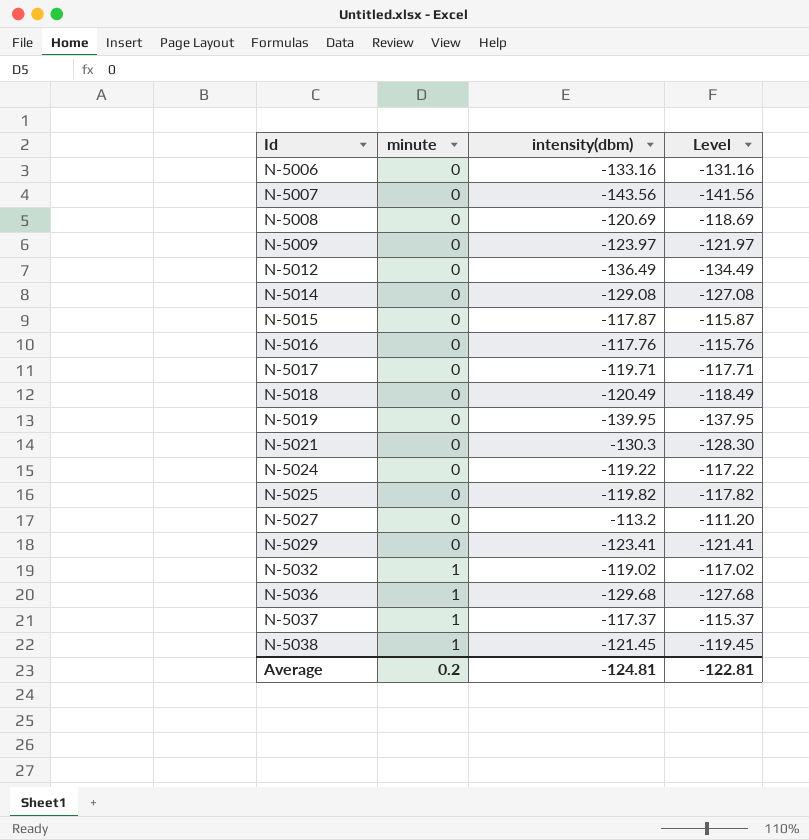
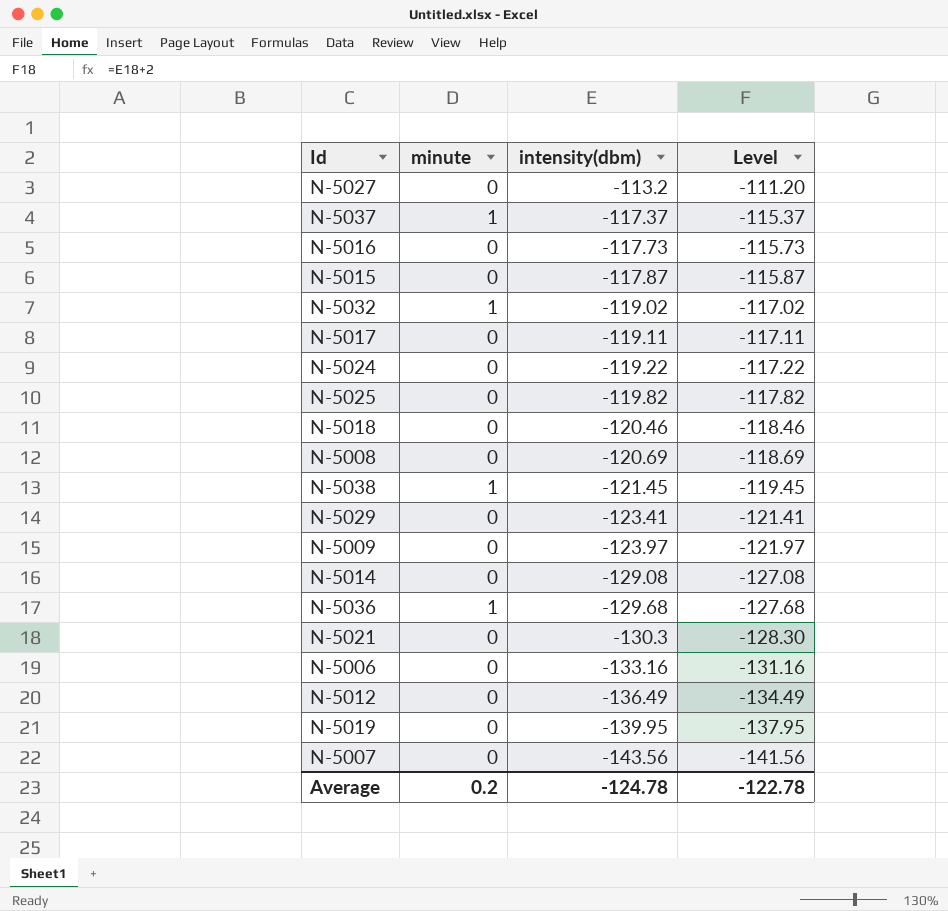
row order: Id ascending -> intensity(dbm) descending
N-5016 | intensity(dbm): -117.76 -> -117.73
N-5016 | Level: -115.76 -> -115.73
N-5017 | intensity(dbm): -119.71 -> -119.11
N-5017 | Level: -117.71 -> -117.11
N-5018 | intensity(dbm): -120.49 -> -120.46
N-5018 | Level: -118.49 -> -118.46
Average | intensity(dbm): -124.81 -> -124.78
Average | Level: -122.81 -> -122.78

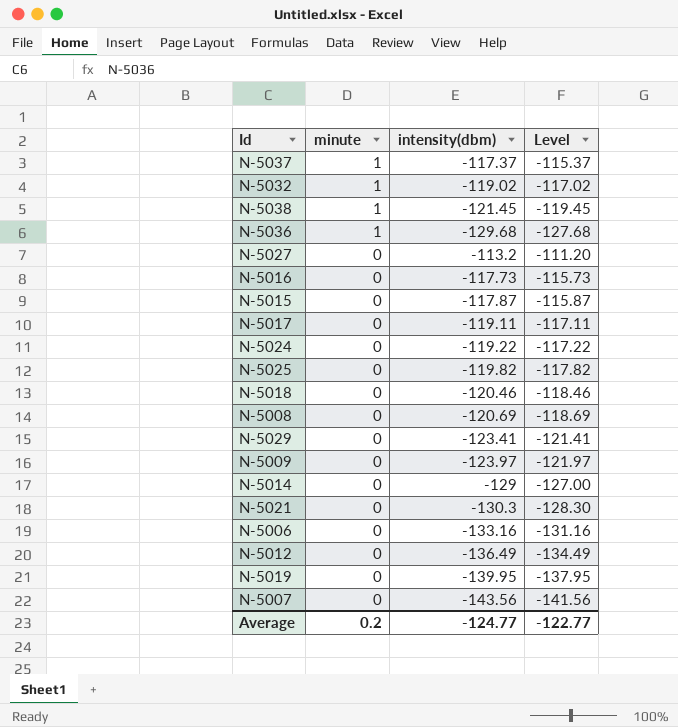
row order: intensity(dbm) descending -> minute descending
N-5014 | intensity(dbm): -129.08 -> -129
N-5014 | Level: -127.08 -> -127.00
Average | intensity(dbm): -124.78 -> -124.77
Average | Level: -122.78 -> -122.77

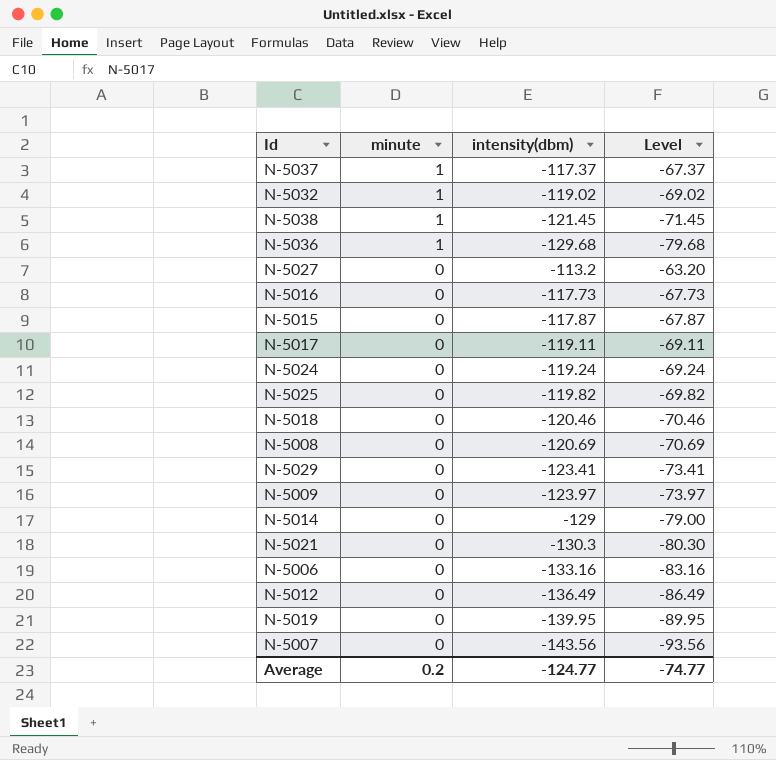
column Level | formula: [intensity(dbm)] + 2 -> [intensity(dbm)] + 50
N-5024 | intensity(dbm): -119.22 -> -119.24
Average | Level: -122.77 -> -74.77

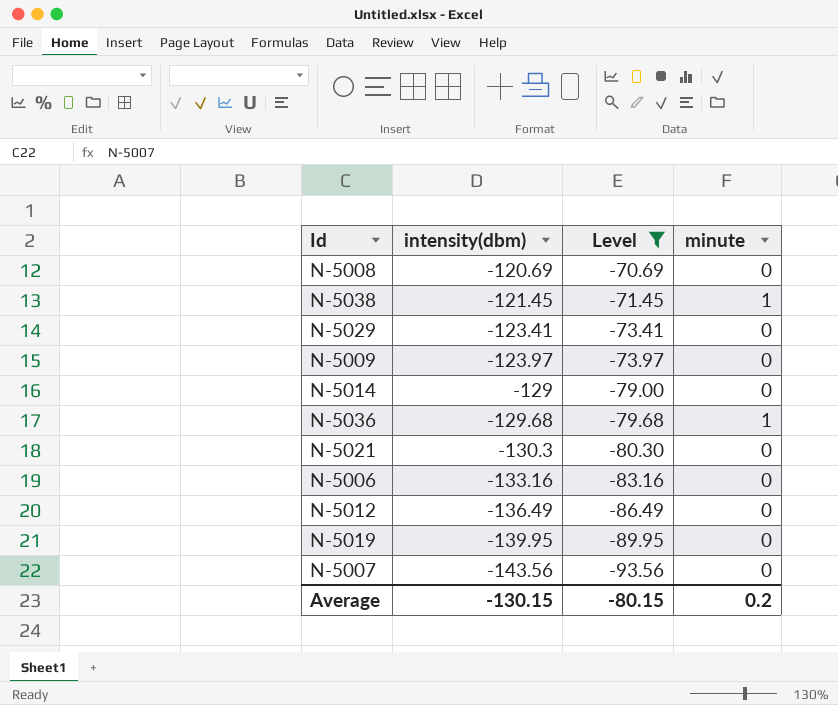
filter: none -> Level <= -70.69
row order: minute descending -> intensity(dbm) descending
column minute | position: 2 -> 4
Average | intensity(dbm): -124.77 -> -130.15
Average | Level: -74.77 -> -80.15

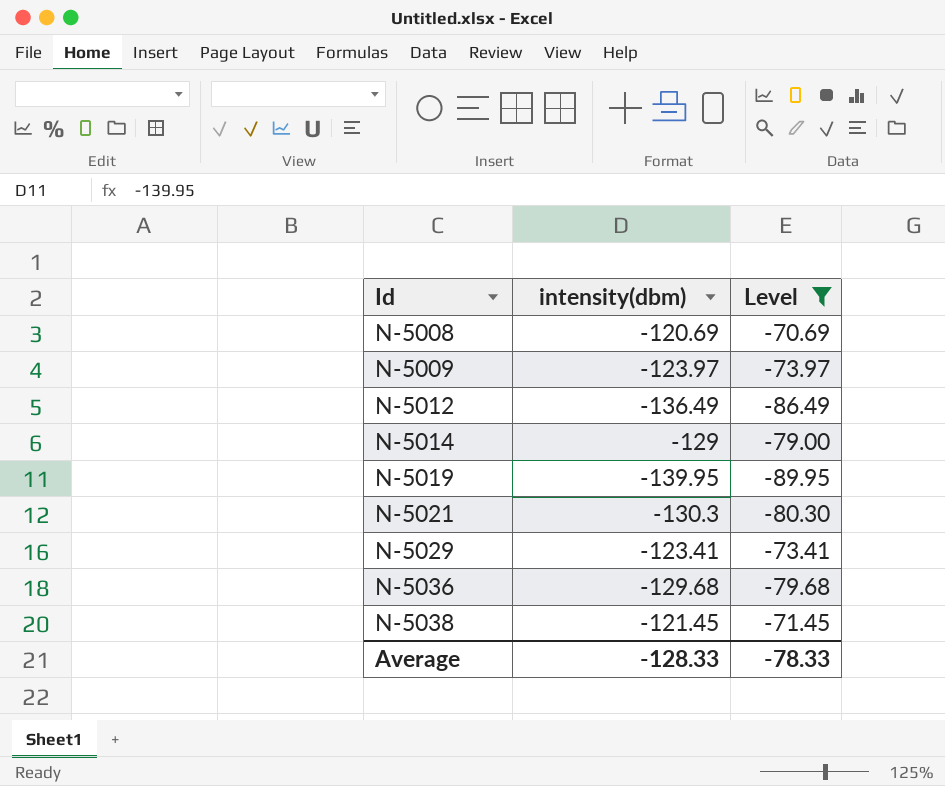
row order: intensity(dbm) descending -> Id ascending
column minute | position: 4 -> none
row N-5006: -133.16 | -83.16 | 0 -> none
row N-5007: -143.56 | -93.56 | 0 -> none
Average | intensity(dbm): -130.15 -> -128.33
Average | Level: -80.15 -> -78.33

